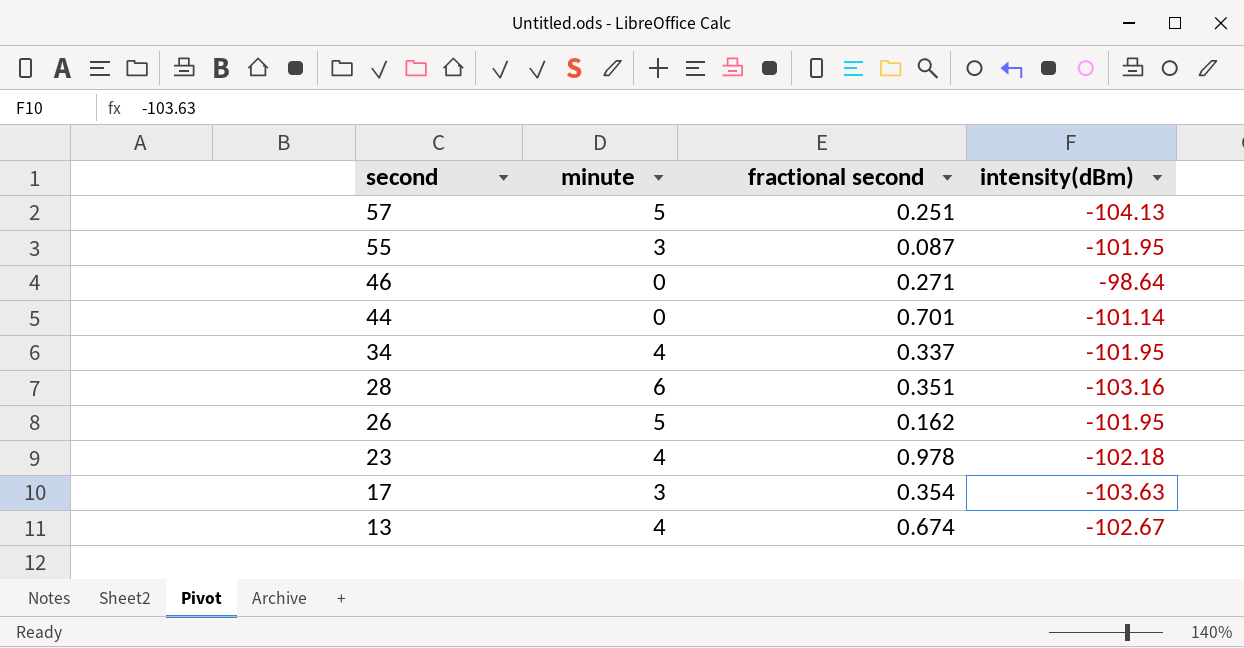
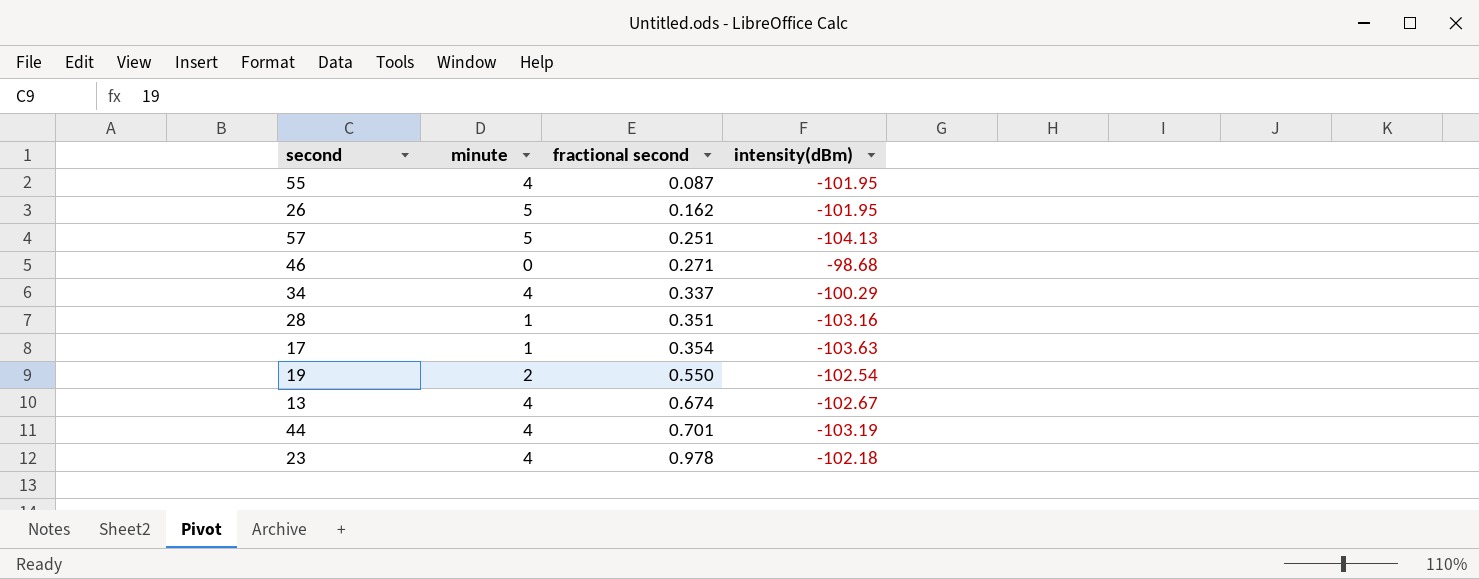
row order: second descending -> fractional second ascending
55 | minute: 3 -> 4
46 | intensity(dBm): -98.64 -> -98.68
34 | intensity(dBm): -101.95 -> -100.29
28 | minute: 6 -> 1
17 | minute: 3 -> 1
row 19: none -> 2 | 0.550 | -102.54
44 | minute: 0 -> 4
44 | intensity(dBm): -101.14 -> -103.19

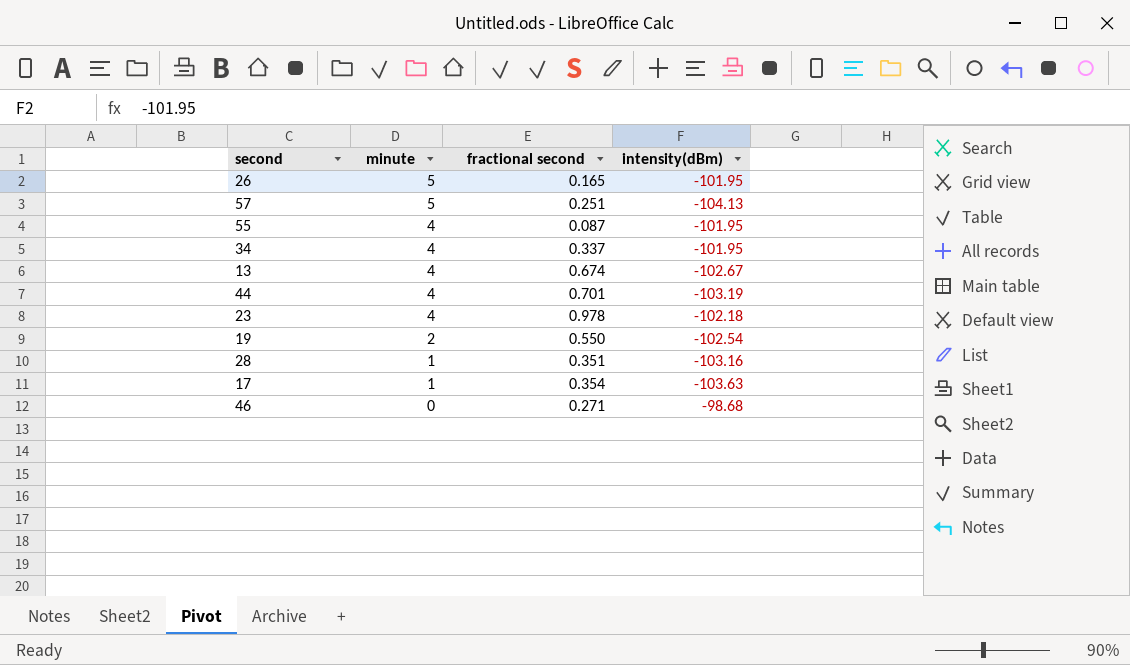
row order: fractional second ascending -> minute descending
26 | fractional second: 0.162 -> 0.165
34 | intensity(dBm): -100.29 -> -101.95

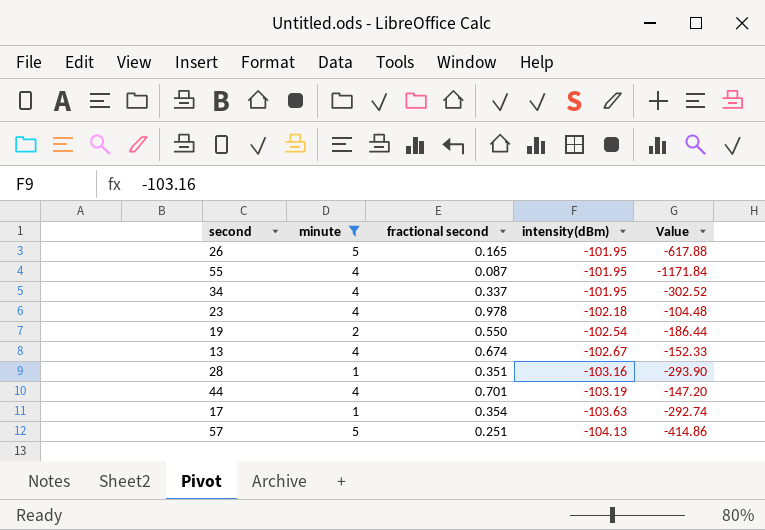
filter: none -> minute != 0
row order: minute descending -> intensity(dBm) descending
column Value | formula: none -> [intensity(dBm)] / [fractional second]

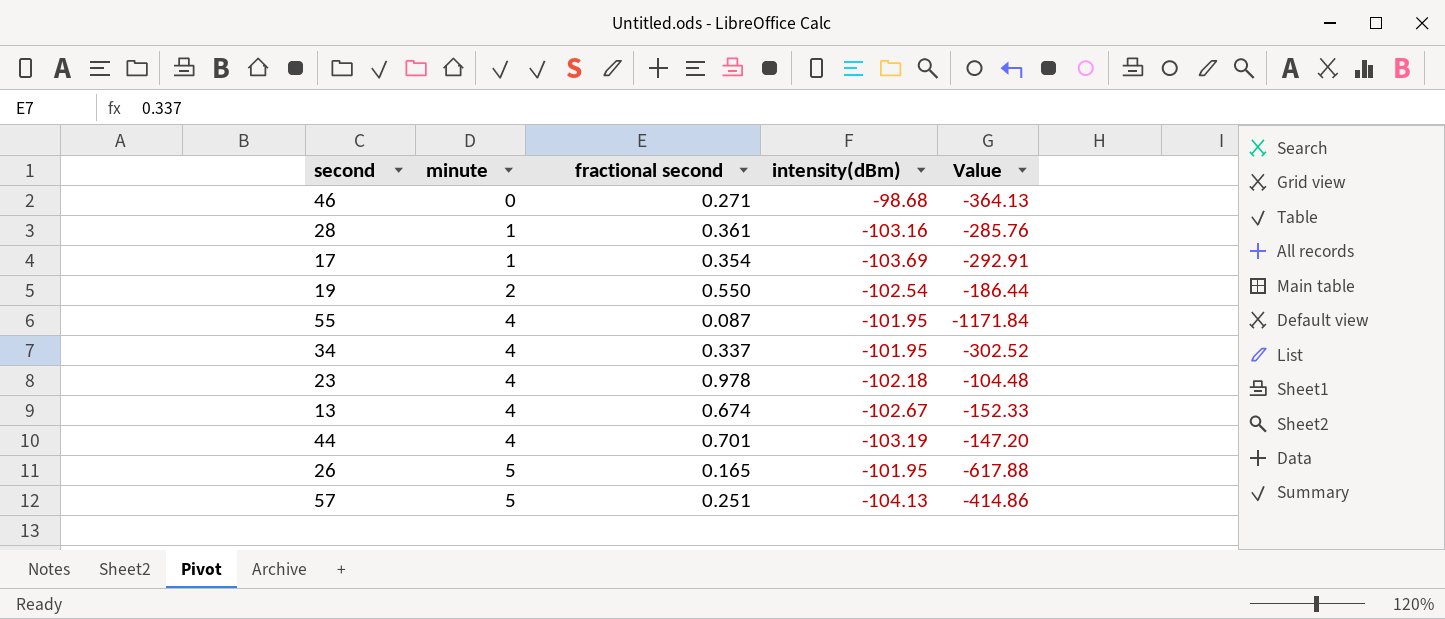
filter: minute != 0 -> none
row order: intensity(dBm) descending -> minute ascending
28 | fractional second: 0.351 -> 0.361
28 | Value: -293.90 -> -285.76
17 | intensity(dBm): -103.63 -> -103.69
17 | Value: -292.74 -> -292.91

